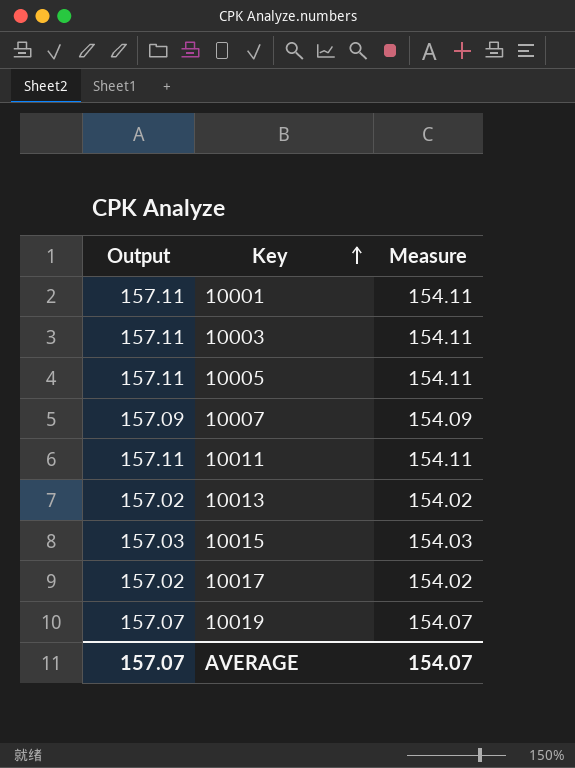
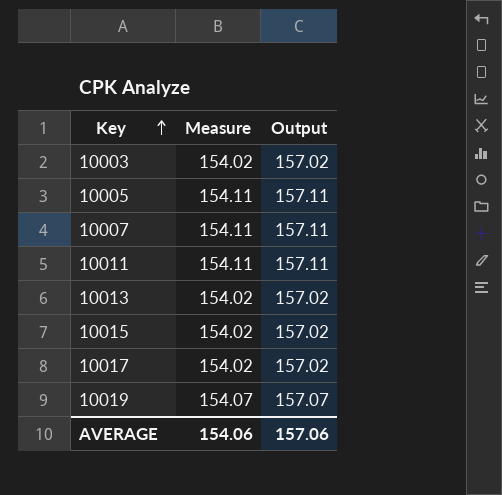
column Output | position: 1 -> 3
row 10001: 157.11 | 154.11 -> none
10003 | Measure: 154.11 -> 154.02
10003 | Output: 157.11 -> 157.02
10007 | Measure: 154.09 -> 154.11
10007 | Output: 157.09 -> 157.11
10015 | Measure: 154.03 -> 154.02
10015 | Output: 157.03 -> 157.02
AVERAGE | Measure: 154.07 -> 154.06
AVERAGE | Output: 157.07 -> 157.06

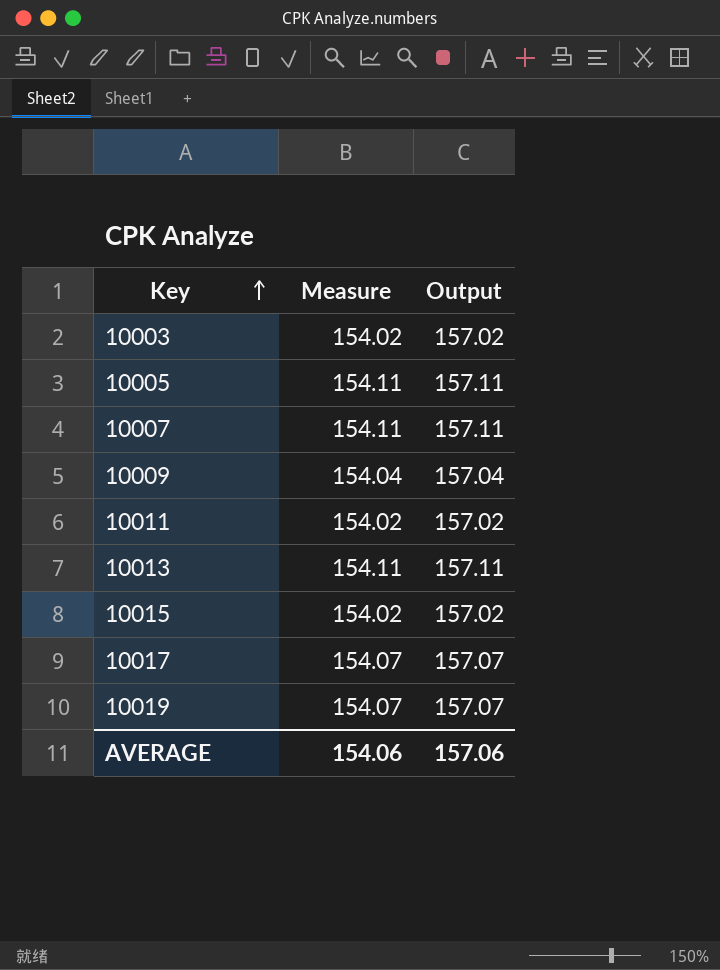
row 10009: none -> 154.04 | 157.04
10011 | Measure: 154.11 -> 154.02
10011 | Output: 157.11 -> 157.02
10013 | Measure: 154.02 -> 154.11
10013 | Output: 157.02 -> 157.11
10017 | Measure: 154.02 -> 154.07
10017 | Output: 157.02 -> 157.07

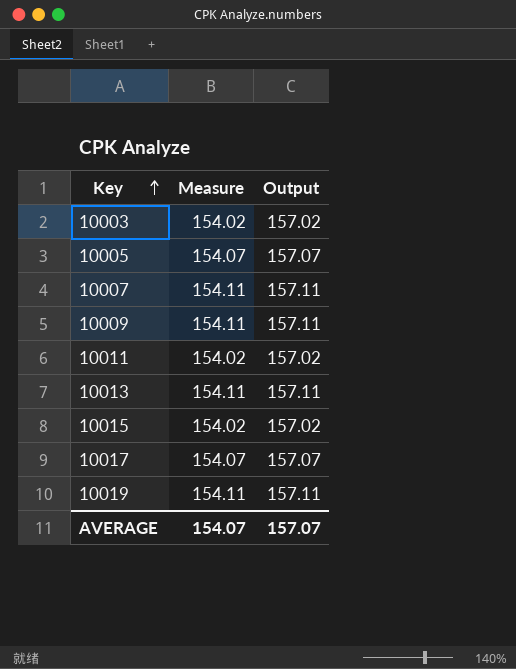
10005 | Measure: 154.11 -> 154.07
10005 | Output: 157.11 -> 157.07
10009 | Measure: 154.04 -> 154.11
10009 | Output: 157.04 -> 157.11
10019 | Measure: 154.07 -> 154.11
10019 | Output: 157.07 -> 157.11
AVERAGE | Measure: 154.06 -> 154.07
AVERAGE | Output: 157.06 -> 157.07

